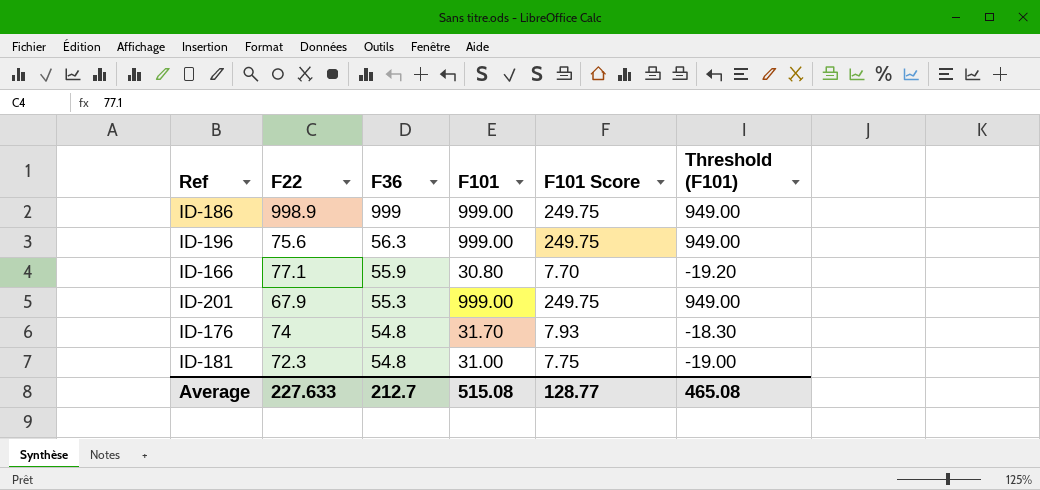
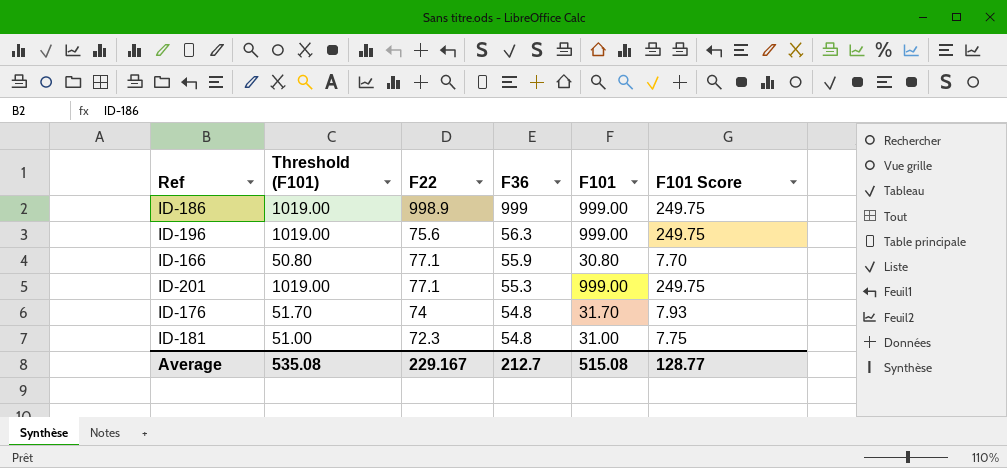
column Threshold (F101) | formula: [F101] - 50 -> [F101] + 20
column Threshold (F101) | position: 6 -> 2
ID-201 | F22: 67.9 -> 77.1
Average | Threshold (F101): 465.08 -> 535.08
Average | F22: 227.633 -> 229.167

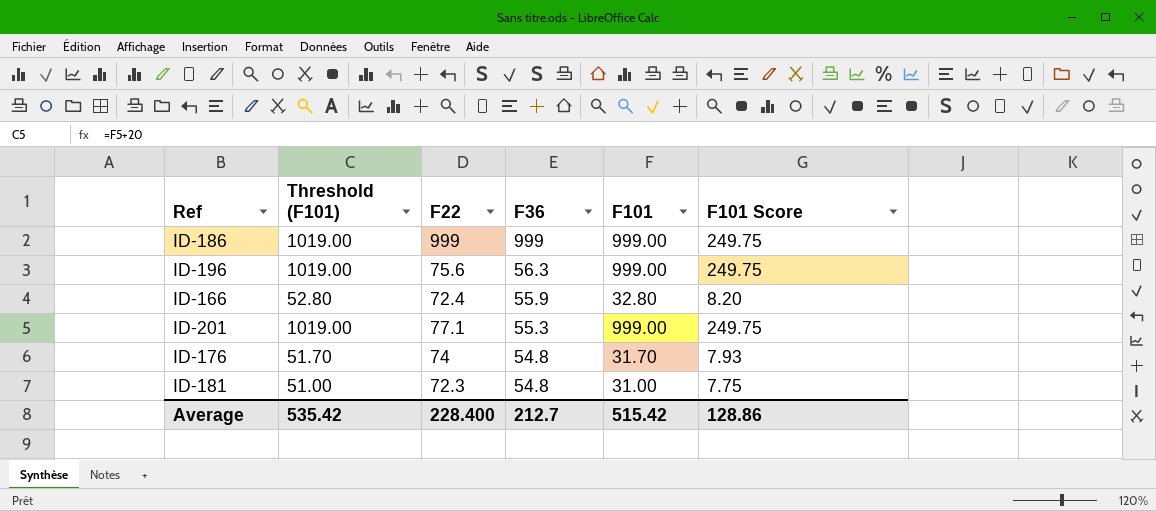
ID-186 | F22: 998.9 -> 999
ID-166 | Threshold (F101): 50.80 -> 52.80
ID-166 | F22: 77.1 -> 72.4
ID-166 | F101: 30.80 -> 32.80
ID-166 | F101 Score: 7.70 -> 8.20
Average | Threshold (F101): 535.08 -> 535.42
Average | F22: 229.167 -> 228.400
Average | F101: 515.08 -> 515.42
Average | F101 Score: 128.77 -> 128.86

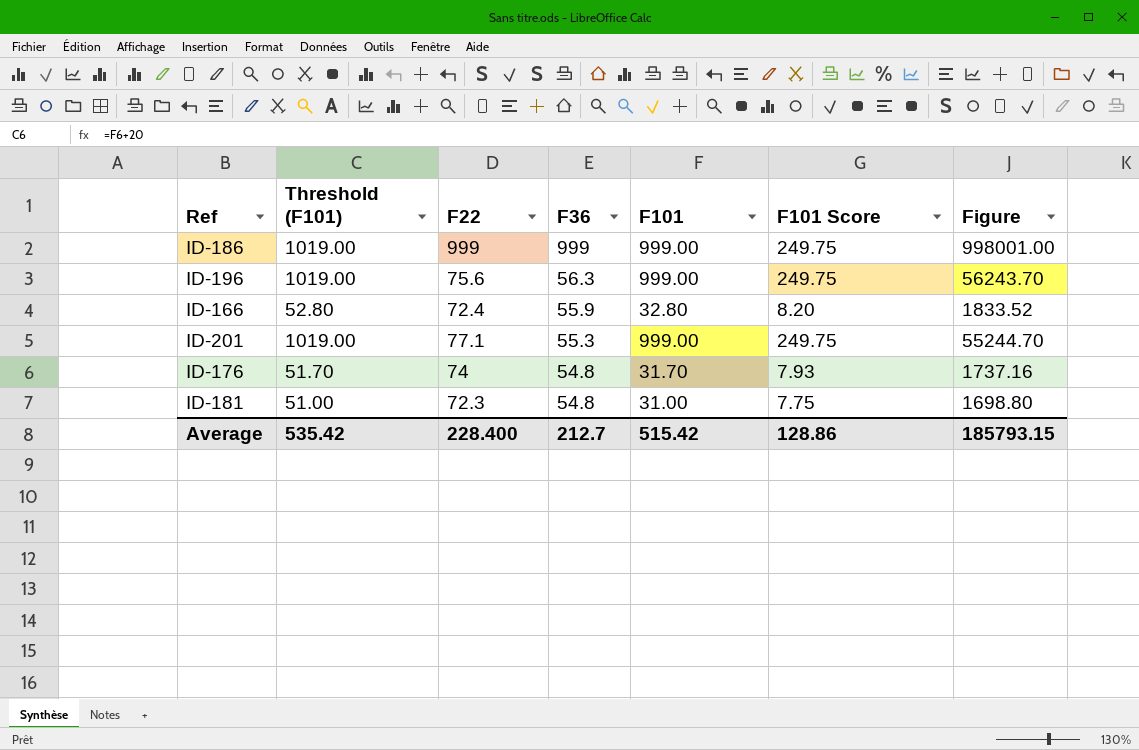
column Figure | formula: none -> [F36] * [F101]

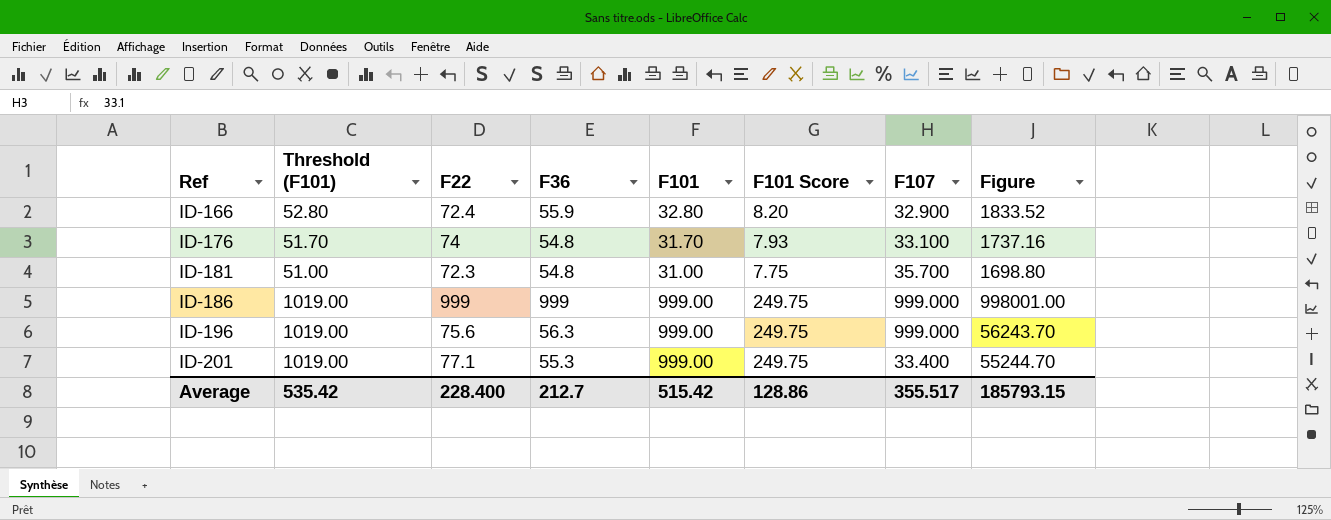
row order: F36 descending -> Ref ascending
column F107 | position: none -> 7

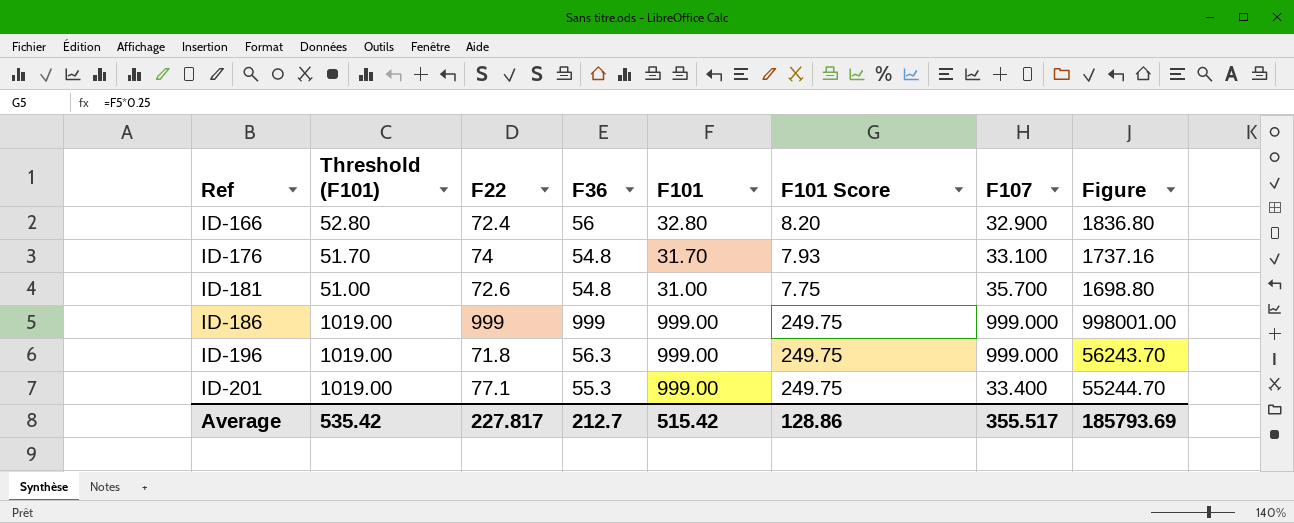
ID-166 | F36: 55.9 -> 56
ID-166 | Figure: 1833.52 -> 1836.80
ID-181 | F22: 72.3 -> 72.6
ID-196 | F22: 75.6 -> 71.8
Average | F22: 228.400 -> 227.817
Average | Figure: 185793.15 -> 185793.69

